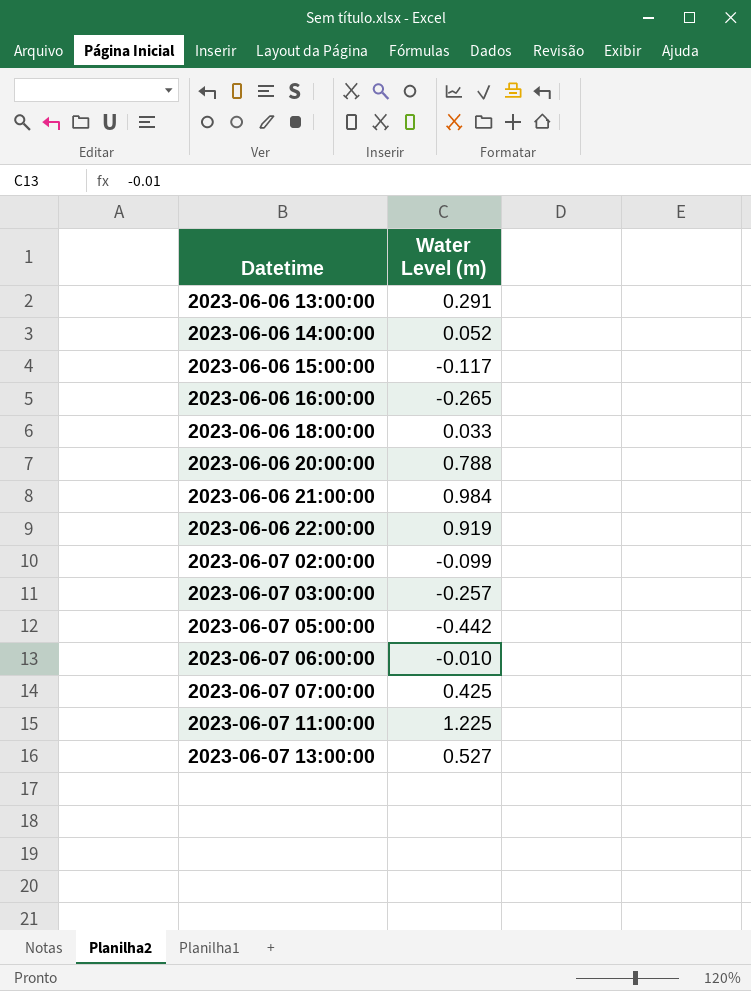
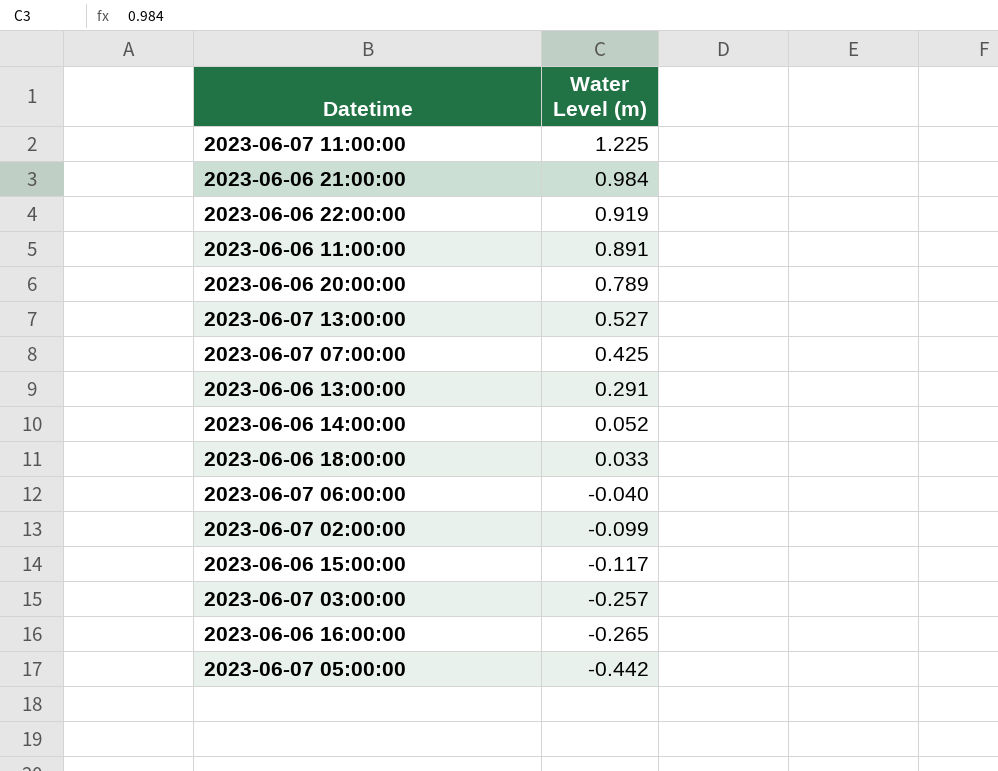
row order: Datetime ascending -> Water Level (m) descending
row 2023-06-06 11:00:00: none -> 0.891
2023-06-06 20:00:00 | Water Level (m): 0.788 -> 0.789
2023-06-07 06:00:00 | Water Level (m): -0.010 -> -0.040

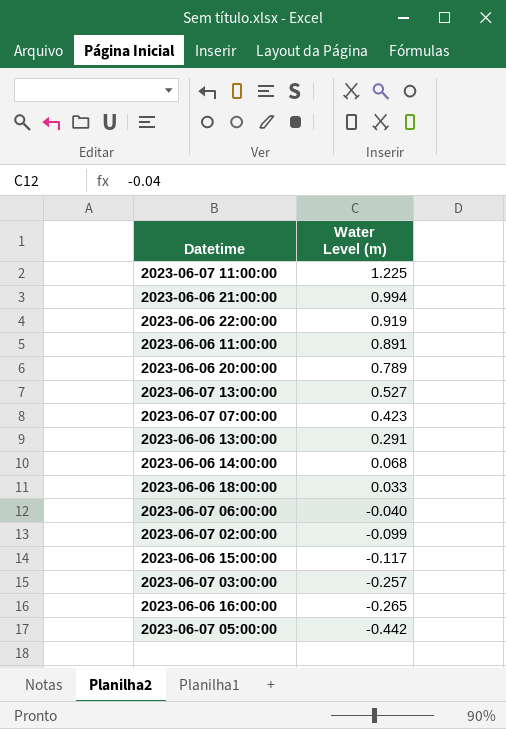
2023-06-06 21:00:00 | Water Level (m): 0.984 -> 0.994
2023-06-07 07:00:00 | Water Level (m): 0.425 -> 0.423
2023-06-06 14:00:00 | Water Level (m): 0.052 -> 0.068

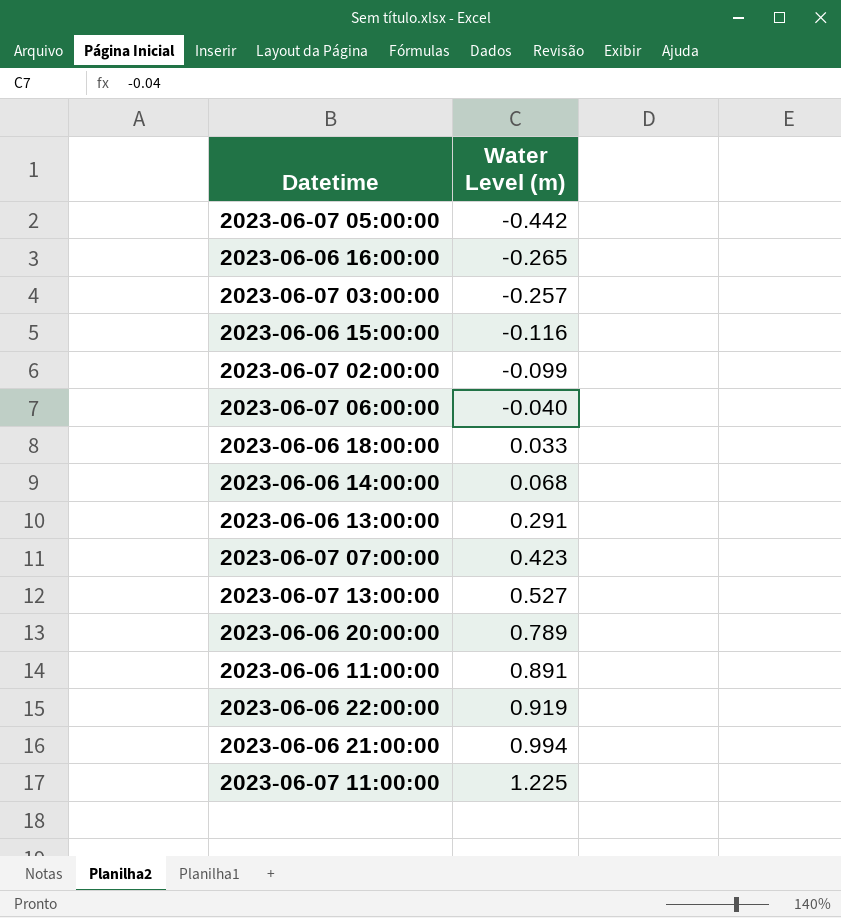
row order: Water Level (m) descending -> Water Level (m) ascending
2023-06-06 15:00:00 | Water Level (m): -0.117 -> -0.116

